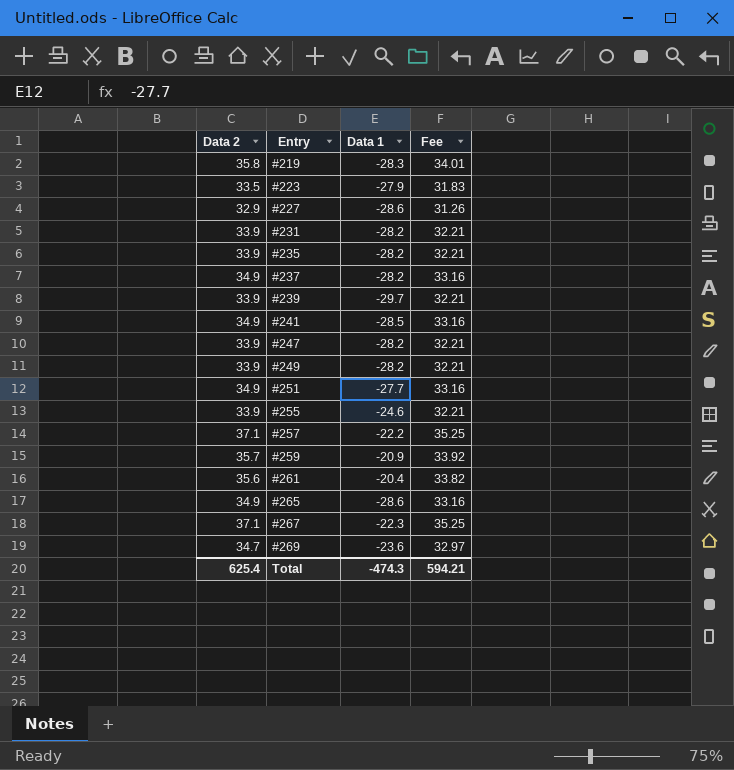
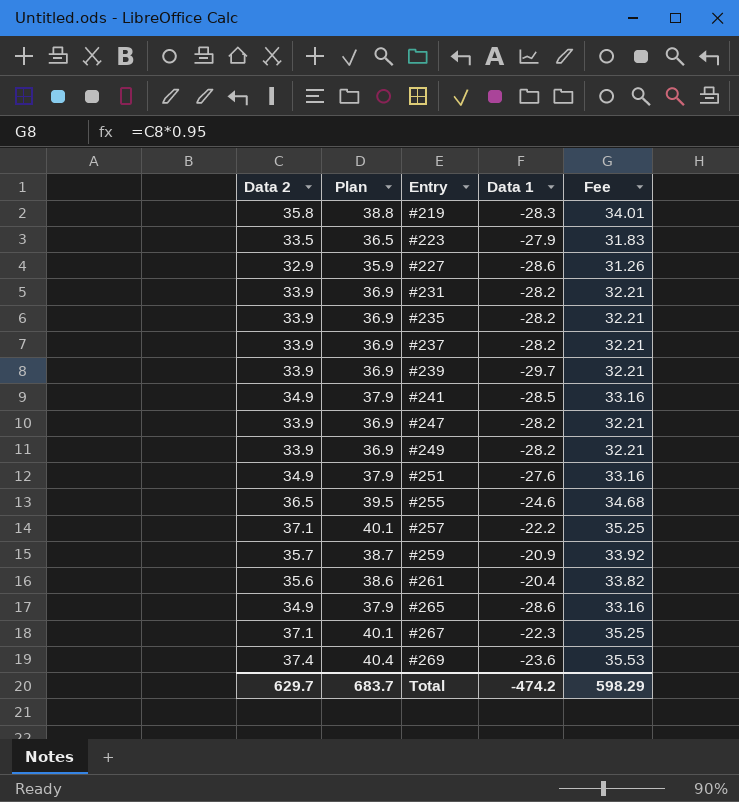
column Plan | formula: none -> [Data 2] + 3
#237 | Data 2: 34.9 -> 33.9
#237 | Fee: 33.16 -> 32.21
#251 | Data 1: -27.7 -> -27.6
#255 | Data 2: 33.9 -> 36.5
#255 | Fee: 32.21 -> 34.68
#269 | Data 2: 34.7 -> 37.4
#269 | Fee: 32.97 -> 35.53
Total | Data 2: 625.4 -> 629.7
Total | Data 1: -474.3 -> -474.2
Total | Fee: 594.21 -> 598.29

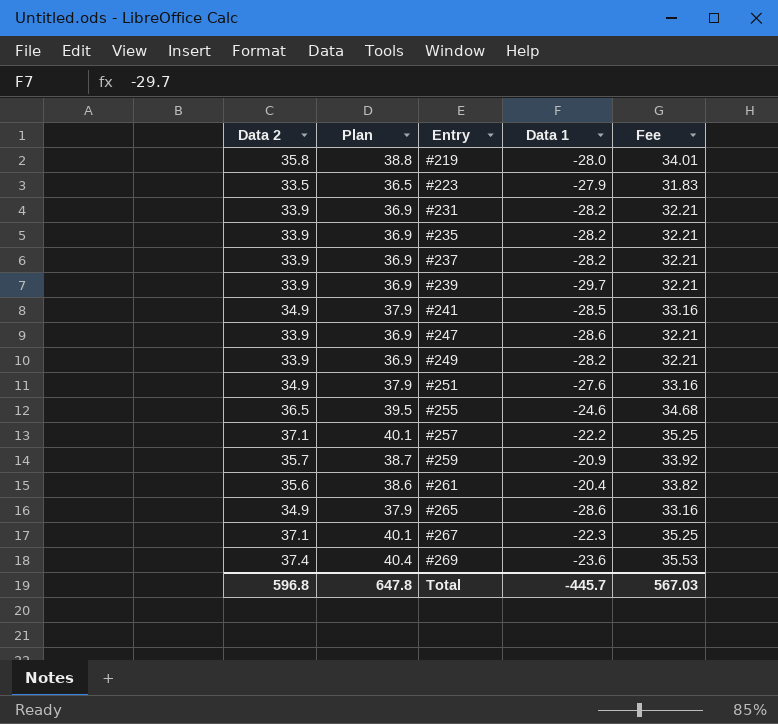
row #227: 32.9 | 35.9 | -28.6 | 31.26 -> none
#219 | Data 1: -28.3 -> -28.0
#247 | Data 1: -28.2 -> -28.6
Total | Data 2: 629.7 -> 596.8
Total | Plan: 683.7 -> 647.8
Total | Data 1: -474.2 -> -445.7
Total | Fee: 598.29 -> 567.03

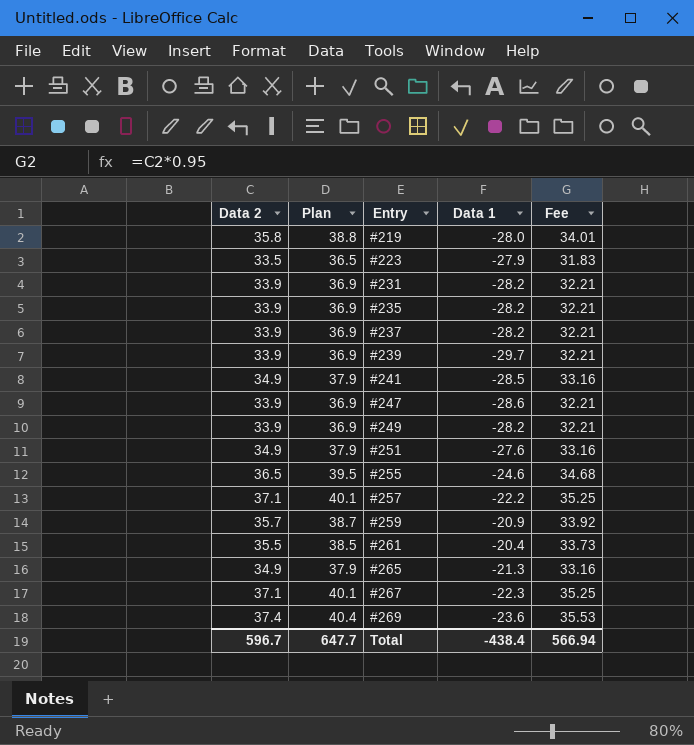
#261 | Data 2: 35.6 -> 35.5
#261 | Plan: 38.6 -> 38.5
#261 | Fee: 33.82 -> 33.73
#265 | Data 1: -28.6 -> -21.3
Total | Data 2: 596.8 -> 596.7
Total | Plan: 647.8 -> 647.7
Total | Data 1: -445.7 -> -438.4
Total | Fee: 567.03 -> 566.94

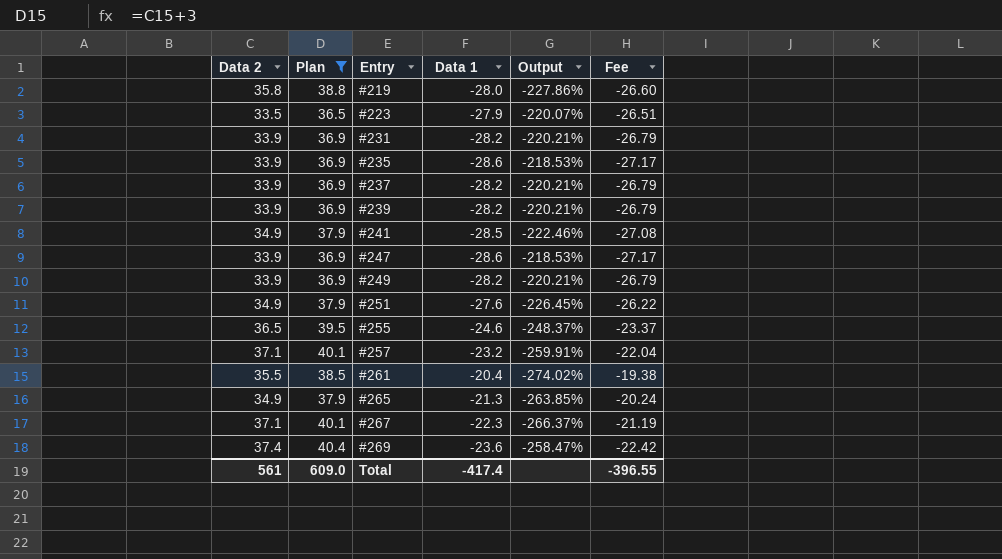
filter: none -> Plan != 38.7
column Output | formula: none -> ([Data 2] - [Data 1]) / [Data 1]
column Fee | formula: [Data 2] * 0.95 -> [Data 1] * 0.95
#235 | Data 1: -28.2 -> -28.6
#239 | Data 1: -29.7 -> -28.2
#257 | Data 1: -22.2 -> -23.2
Total | Data 2: 596.7 -> 561
Total | Plan: 647.7 -> 609.0
Total | Data 1: -438.4 -> -417.4
Total | Fee: 566.94 -> -396.55

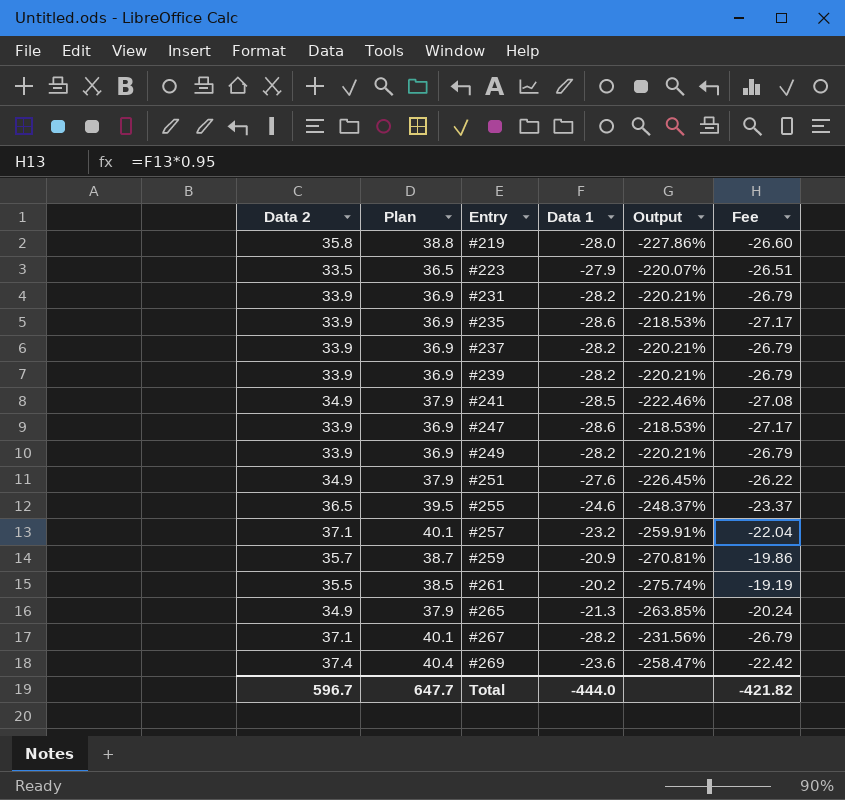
filter: Plan != 38.7 -> none
#261 | Data 1: -20.4 -> -20.2
#261 | Output: -274.02% -> -275.74%
#261 | Fee: -19.38 -> -19.19
#267 | Data 1: -22.3 -> -28.2
#267 | Output: -266.37% -> -231.56%
#267 | Fee: -21.19 -> -26.79
Total | Data 2: 561 -> 596.7
Total | Plan: 609.0 -> 647.7
Total | Data 1: -417.4 -> -444.0
Total | Fee: -396.55 -> -421.82

